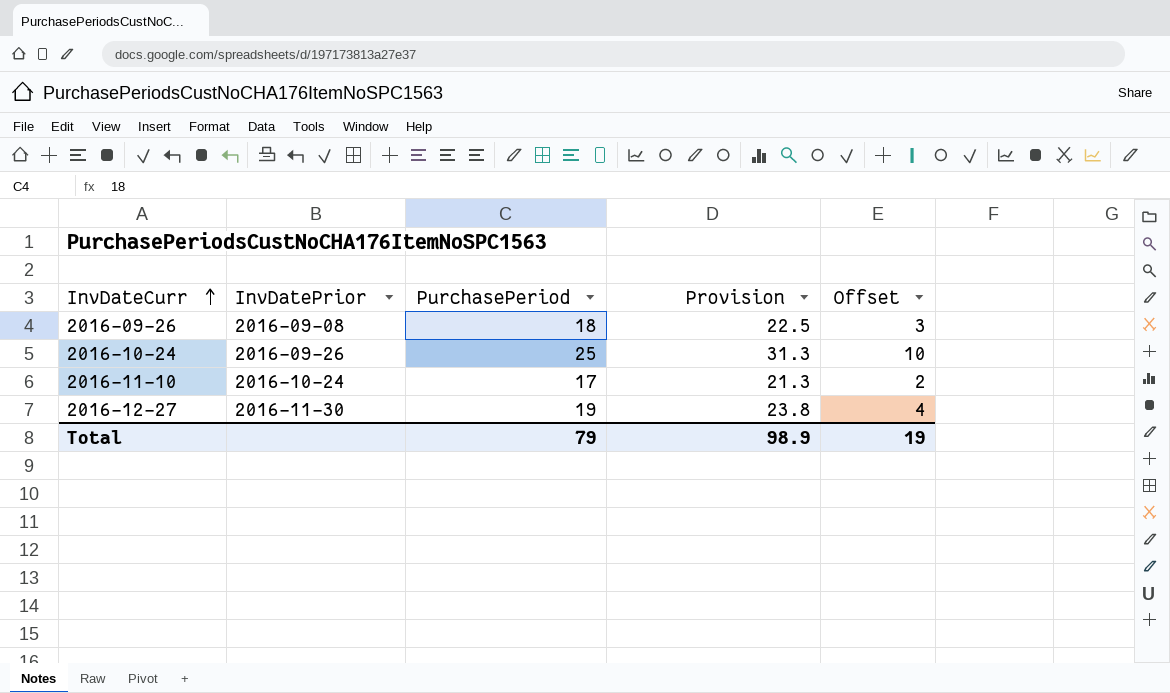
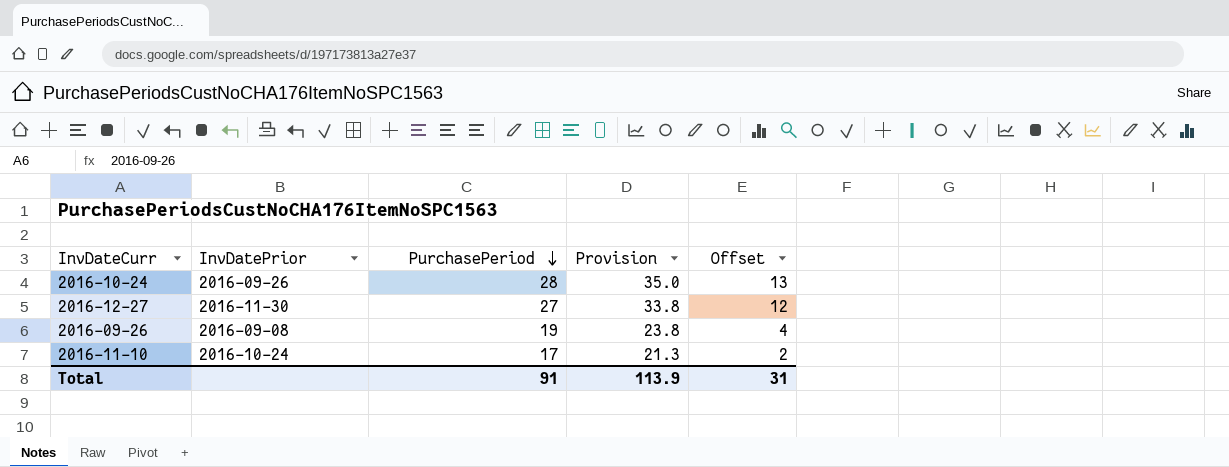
row order: InvDateCurr ascending -> PurchasePeriod descending
2016-10-24 | PurchasePeriod: 25 -> 28
2016-10-24 | Provision: 31.3 -> 35.0
2016-10-24 | Offset: 10 -> 13
2016-12-27 | PurchasePeriod: 19 -> 27
2016-12-27 | Provision: 23.8 -> 33.8
2016-12-27 | Offset: 4 -> 12
2016-09-26 | PurchasePeriod: 18 -> 19
2016-09-26 | Provision: 22.5 -> 23.8
2016-09-26 | Offset: 3 -> 4
Total | PurchasePeriod: 79 -> 91
Total | Provision: 98.9 -> 113.9
Total | Offset: 19 -> 31

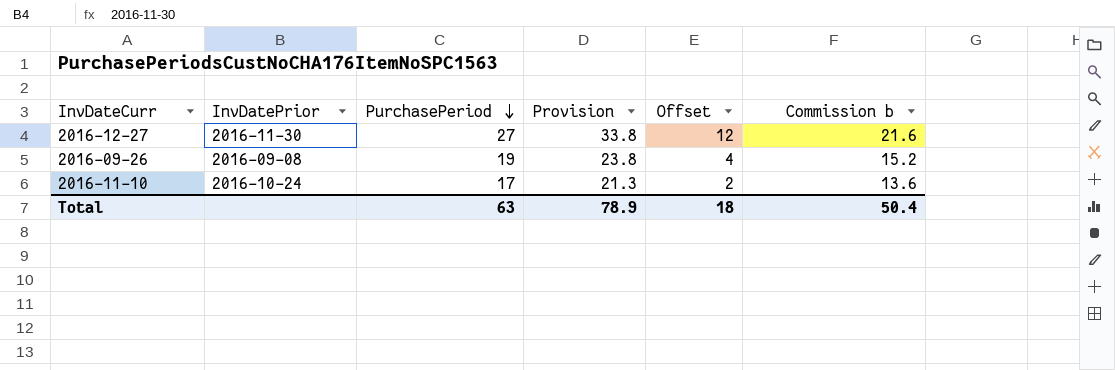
column Commission b | formula: none -> [PurchasePeriod] * 0.8
row 2016-10-24: 2016-09-26 | 28 | 35.0 | 13 -> none
Total | PurchasePeriod: 91 -> 63
Total | Provision: 113.9 -> 78.9
Total | Offset: 31 -> 18

